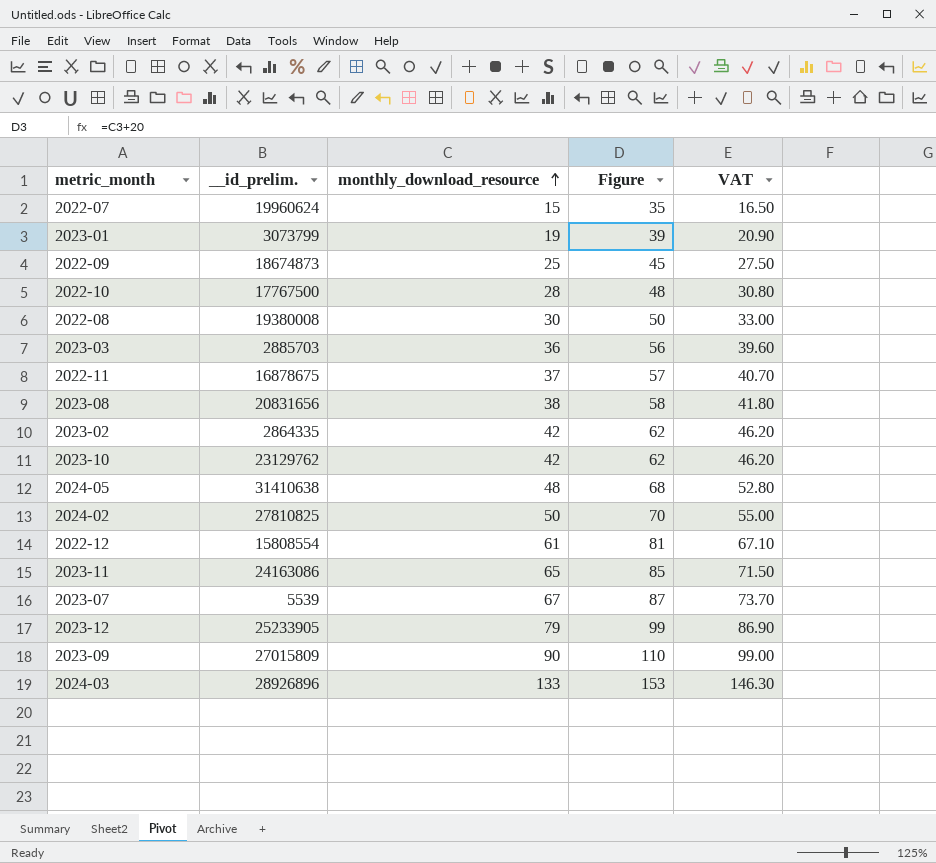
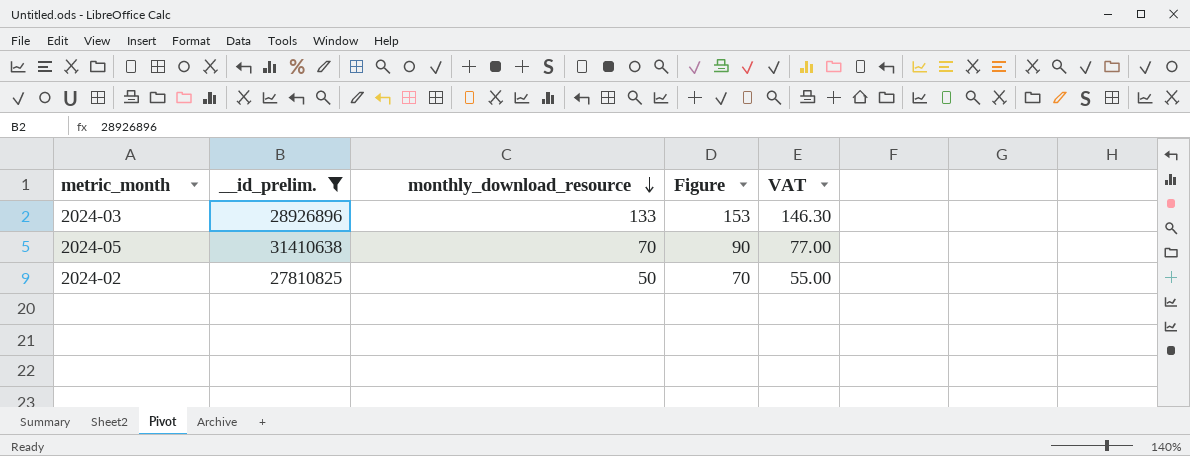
filter: none -> __id_prelim. >= 27810825
row order: monthly_download_resource ascending -> monthly_download_resource descending
2024-05 | monthly_download_resource: 48 -> 70
2024-05 | Figure: 68 -> 90
2024-05 | VAT: 52.80 -> 77.00

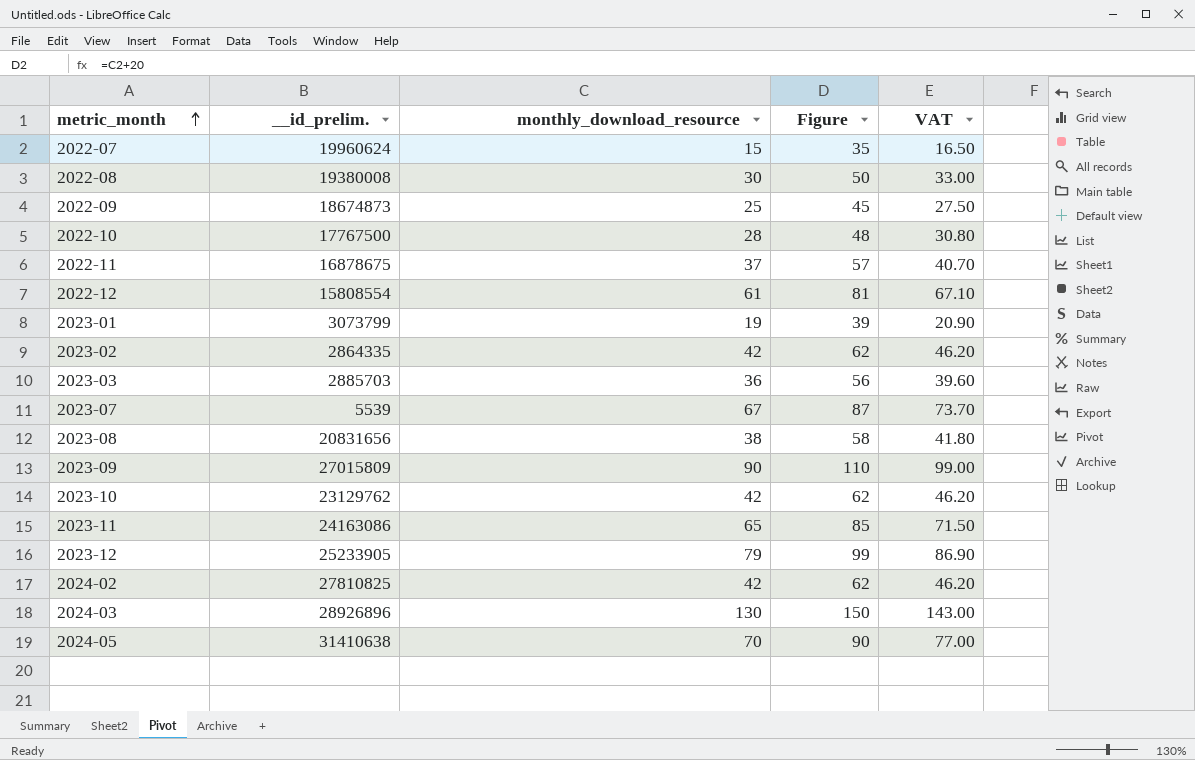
filter: __id_prelim. >= 27810825 -> none
row order: monthly_download_resource descending -> metric_month ascending
2024-02 | monthly_download_resource: 50 -> 42
2024-02 | Figure: 70 -> 62
2024-02 | VAT: 55.00 -> 46.20
2024-03 | monthly_download_resource: 133 -> 130
2024-03 | Figure: 153 -> 150
2024-03 | VAT: 146.30 -> 143.00

